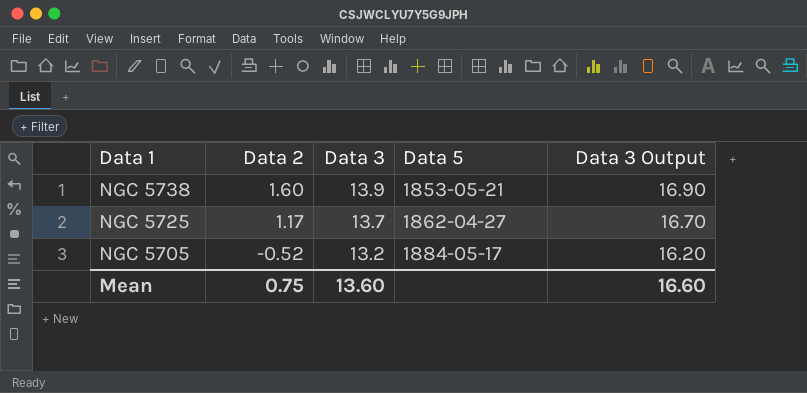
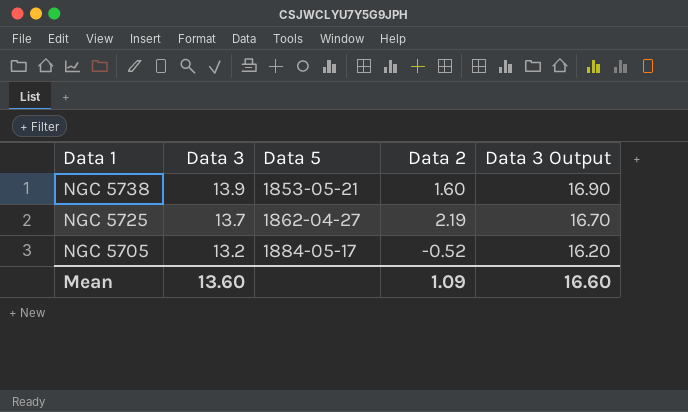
column Data 2 | position: 2 -> 4
NGC 5725 | Data 2: 1.17 -> 2.19
Mean | Data 2: 0.75 -> 1.09

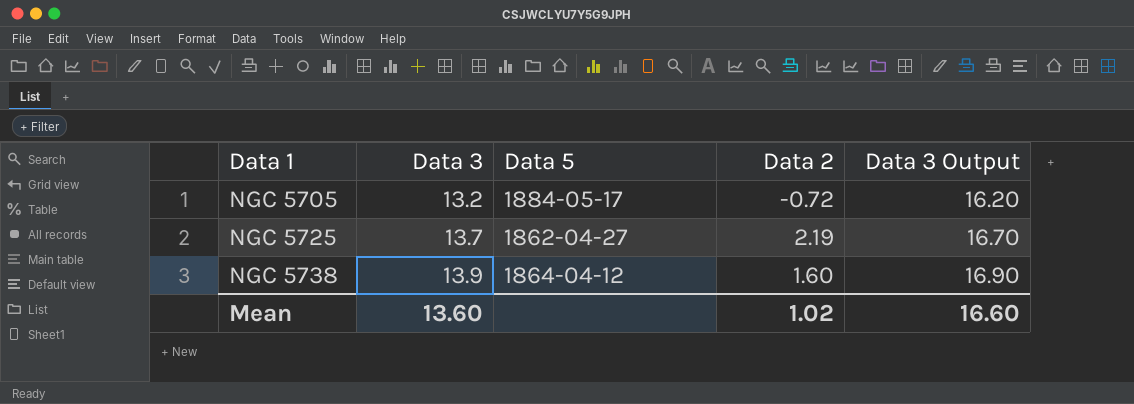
row order: Data 1 descending -> Data 1 ascending
NGC 5705 | Data 2: -0.52 -> -0.72
NGC 5738 | Data 5: 1853-05-21 -> 1864-04-12
Mean | Data 2: 1.09 -> 1.02

